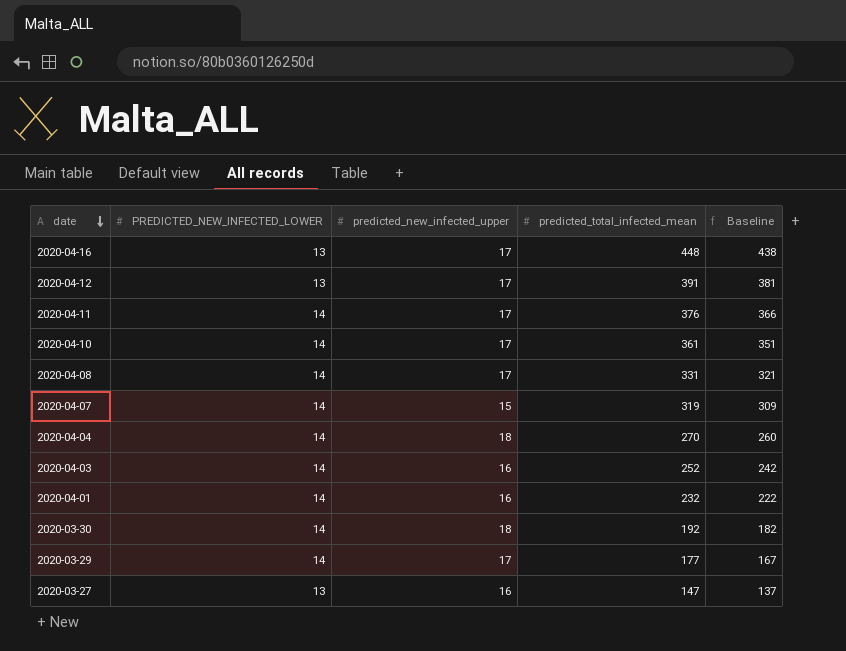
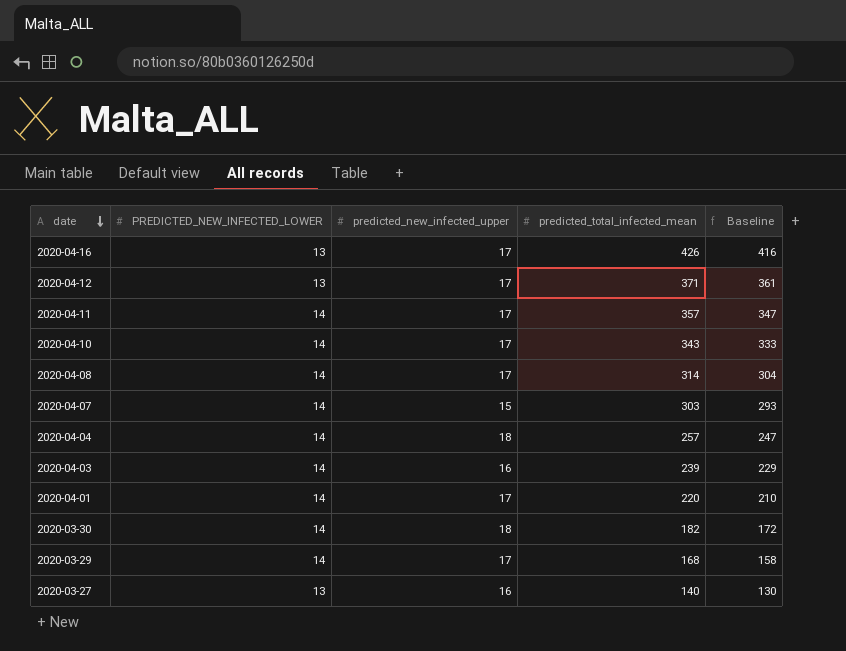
2020-04-16 | predicted_total_infected_mean: 448 -> 426
2020-04-16 | Baseline: 438 -> 416
2020-04-12 | predicted_total_infected_mean: 391 -> 371
2020-04-12 | Baseline: 381 -> 361
2020-04-11 | predicted_total_infected_mean: 376 -> 357
2020-04-11 | Baseline: 366 -> 347
2020-04-10 | predicted_total_infected_mean: 361 -> 343
2020-04-10 | Baseline: 351 -> 333
2020-04-08 | predicted_total_infected_mean: 331 -> 314
2020-04-08 | Baseline: 321 -> 304
2020-04-07 | predicted_total_infected_mean: 319 -> 303
2020-04-07 | Baseline: 309 -> 293
2020-04-04 | predicted_total_infected_mean: 270 -> 257
2020-04-04 | Baseline: 260 -> 247
2020-04-03 | predicted_total_infected_mean: 252 -> 239
2020-04-03 | Baseline: 242 -> 229
2020-04-01 | predicted_new_infected_upper: 16 -> 17
2020-04-01 | predicted_total_infected_mean: 232 -> 220
2020-04-01 | Baseline: 222 -> 210
2020-03-30 | predicted_total_infected_mean: 192 -> 182
2020-03-30 | Baseline: 182 -> 172
2020-03-29 | predicted_total_infected_mean: 177 -> 168
2020-03-29 | Baseline: 167 -> 158
2020-03-27 | predicted_total_infected_mean: 147 -> 140
2020-03-27 | Baseline: 137 -> 130

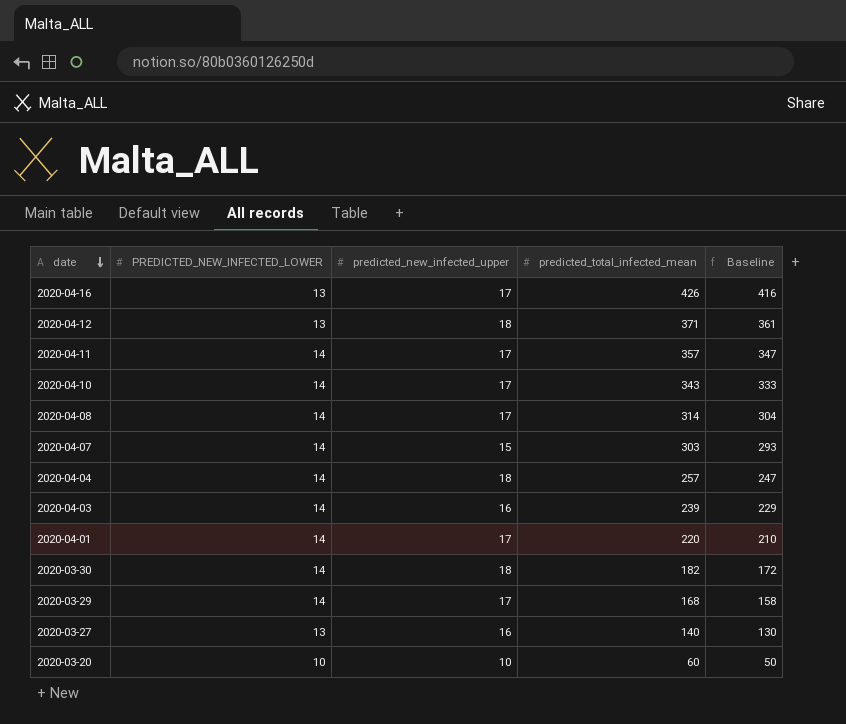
2020-04-12 | predicted_new_infected_upper: 17 -> 18
row 2020-03-20: none -> 10 | 10 | 60 | 50

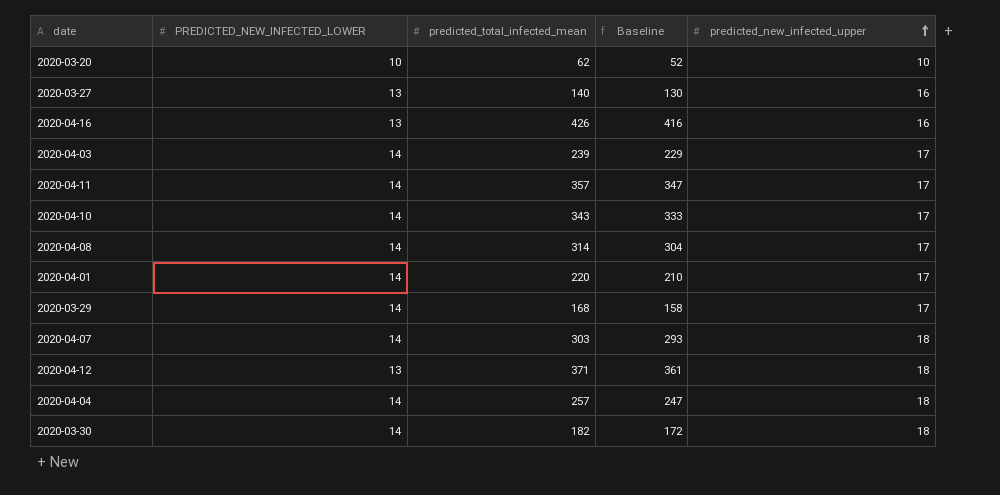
row order: date descending -> predicted_new_infected_upper ascending
column predicted_new_infected_upper | position: 3 -> 5
2020-03-20 | predicted_total_infected_mean: 60 -> 62
2020-03-20 | Baseline: 50 -> 52
2020-04-16 | predicted_new_infected_upper: 17 -> 16
2020-04-03 | predicted_new_infected_upper: 16 -> 17
2020-04-07 | predicted_new_infected_upper: 15 -> 18

